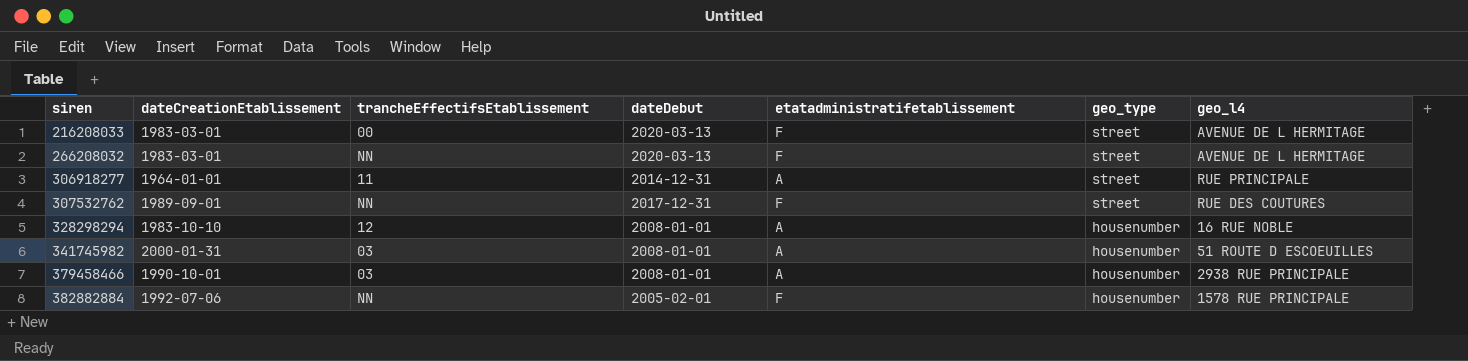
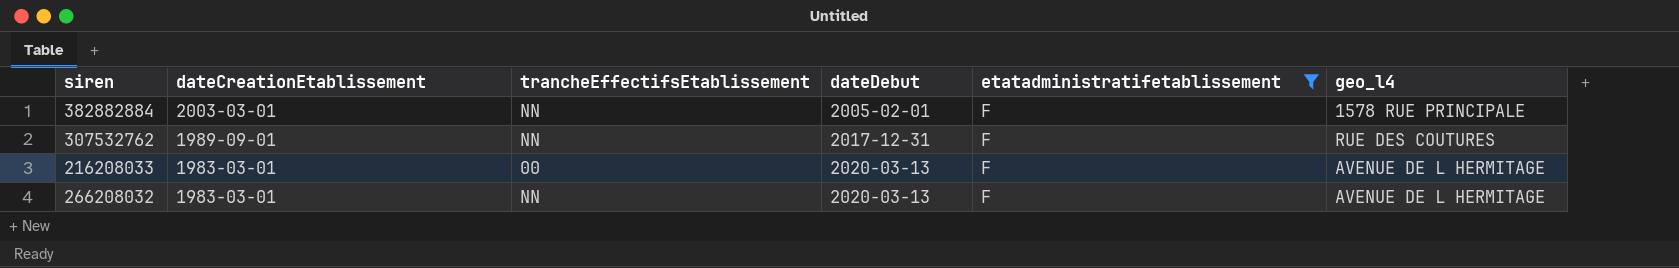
filter: none -> etatadministratifetablissement = F
row order: siren ascending -> dateCreationEtablissement descending
column geo_type | position: 6 -> none
382882884 | dateCreationEtablissement: 1992-07-06 -> 2003-03-01

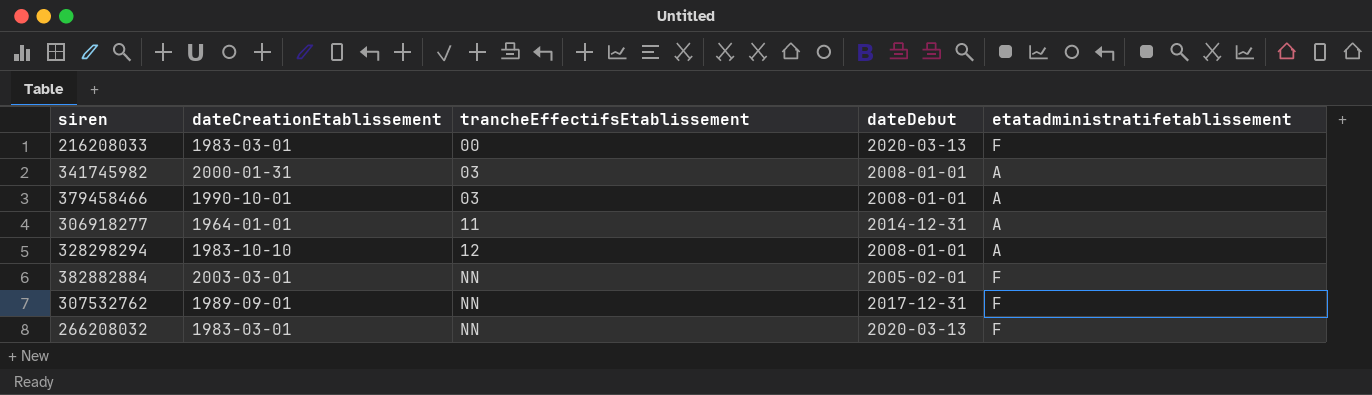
filter: etatadministratifetablissement = F -> none
row order: dateCreationEtablissement descending -> trancheEffectifsEtablissement ascending
column geo_l4 | position: 6 -> none

